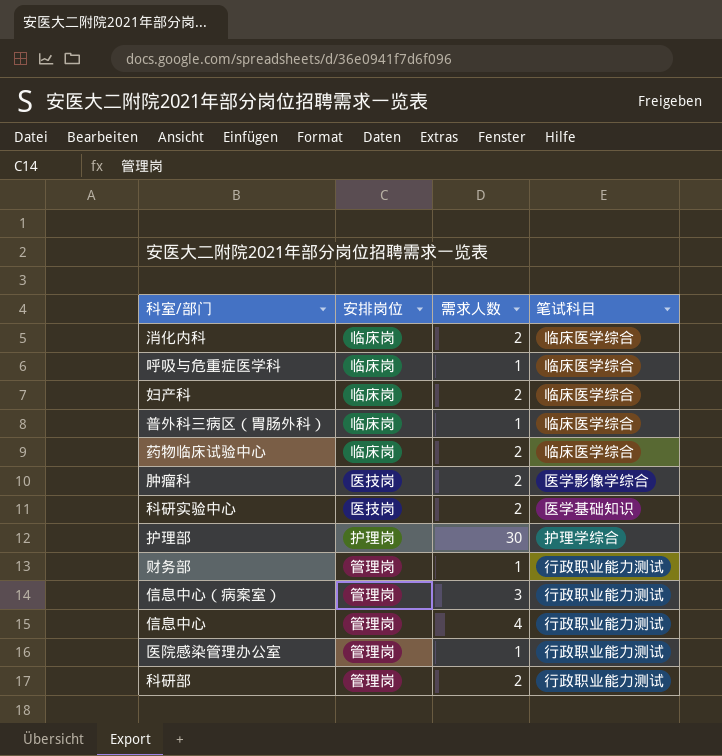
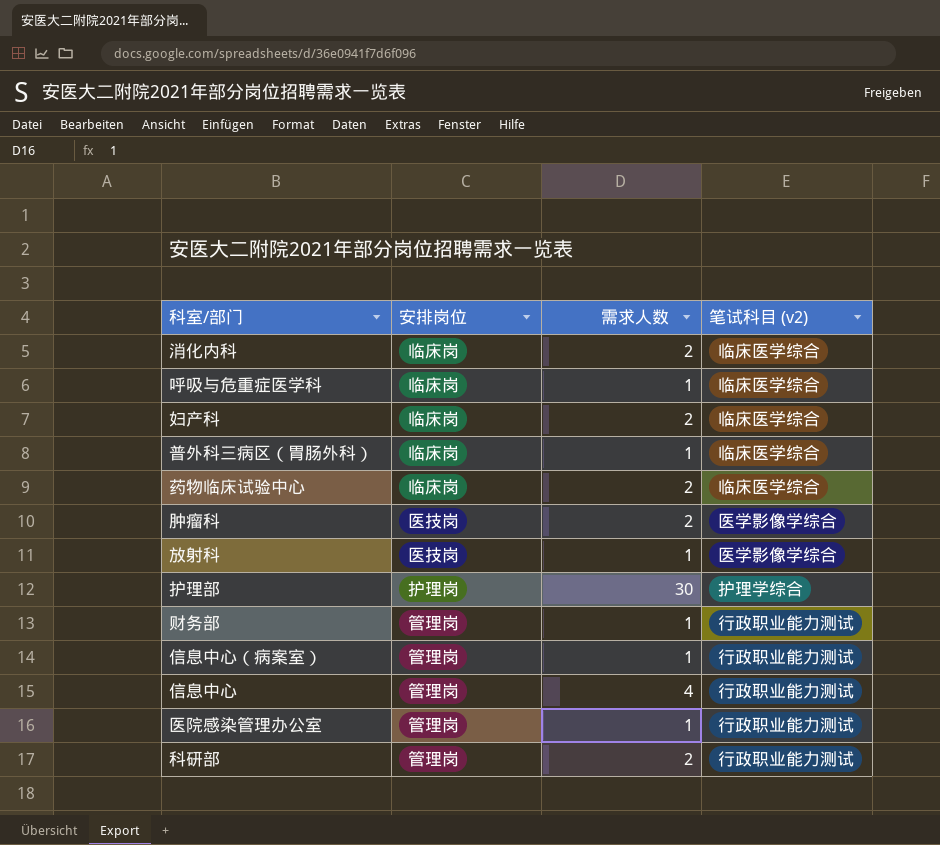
column name: 笔试科目 -> 笔试科目 (v2)
row 科研实验中心: 医技岗 | 2 | 医学基础知识 -> none
row 放射科: none -> 医技岗 | 1 | 医学影像学综合
信息中心（病案室） | 需求人数: 3 -> 1

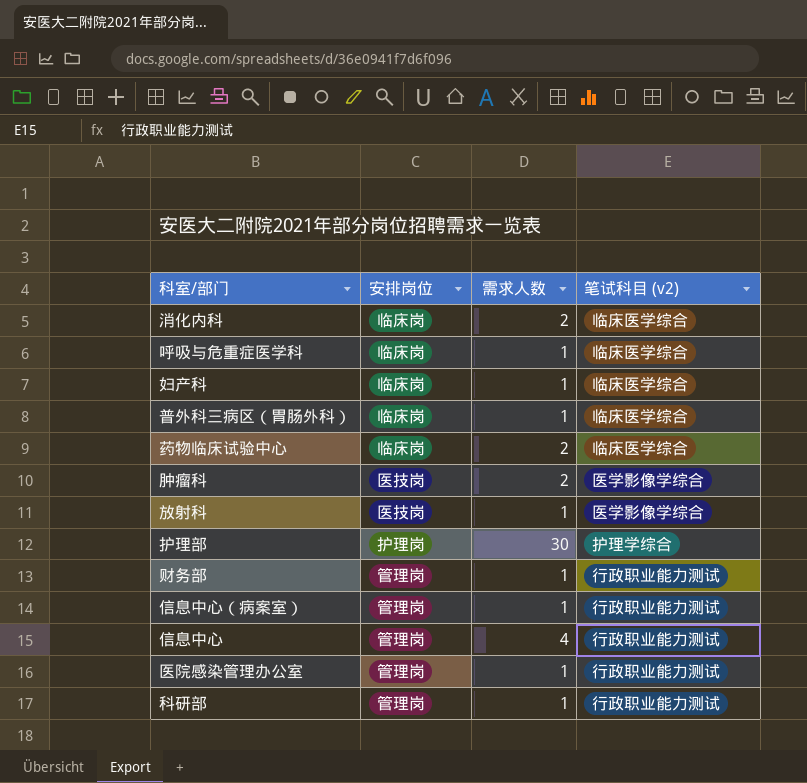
妇产科 | 需求人数: 2 -> 1
科研部 | 需求人数: 2 -> 1

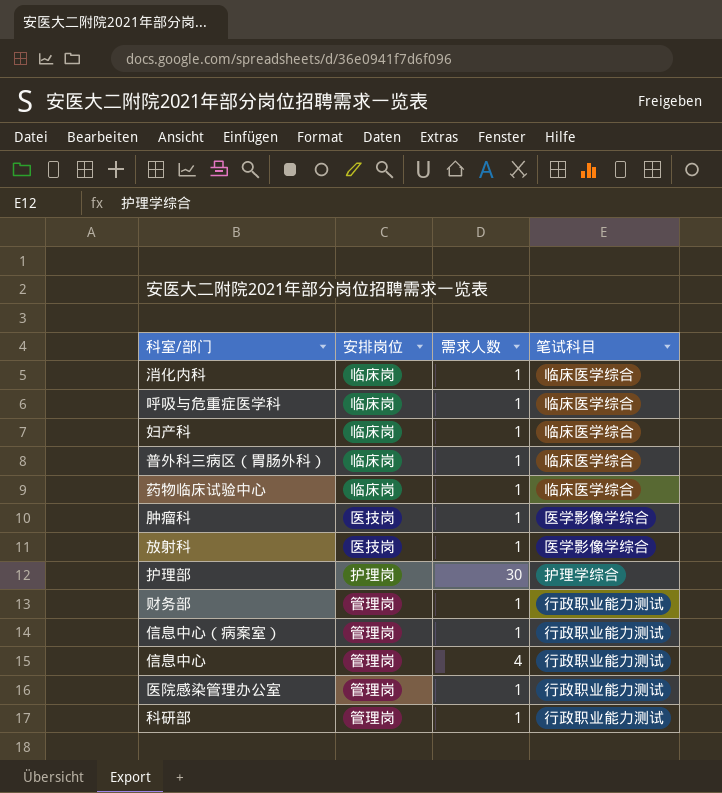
column name: 笔试科目 (v2) -> 笔试科目
消化内科 | 需求人数: 2 -> 1
药物临床试验中心 | 需求人数: 2 -> 1
肿瘤科 | 需求人数: 2 -> 1

